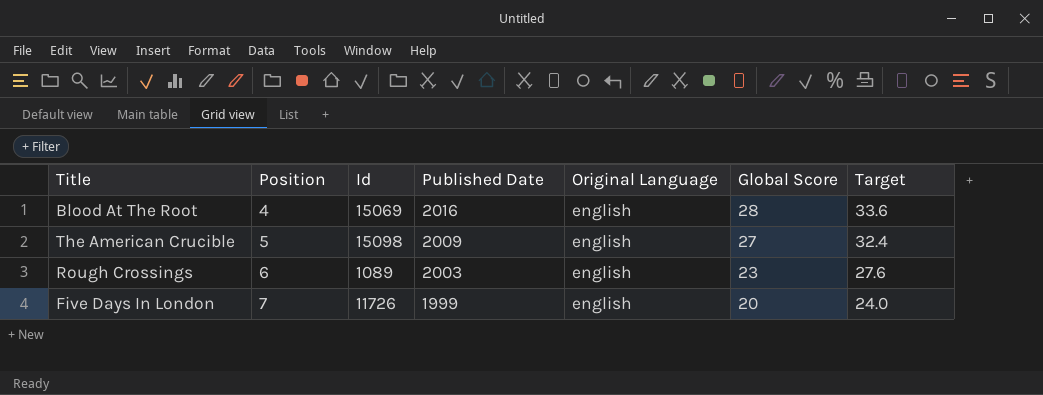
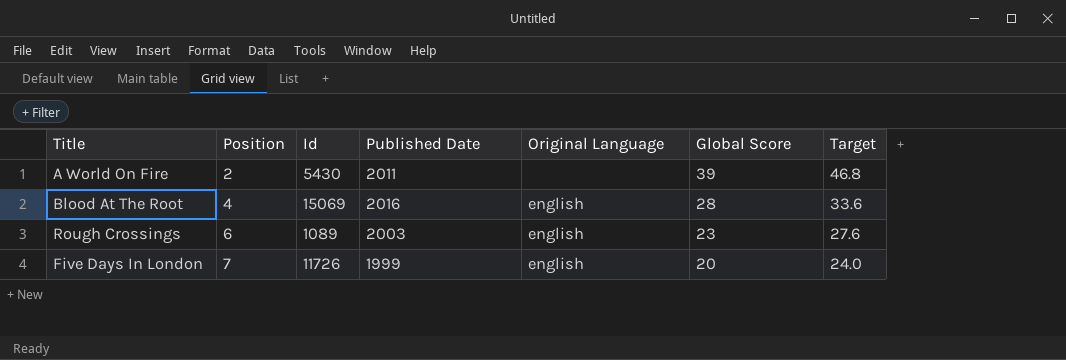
row The American Crucible: 5 | 15098 | 2009 | english | 27 | 32.4 -> none
row A World On Fire: none -> 2 | 5430 | 2011 | none | 39 | 46.8

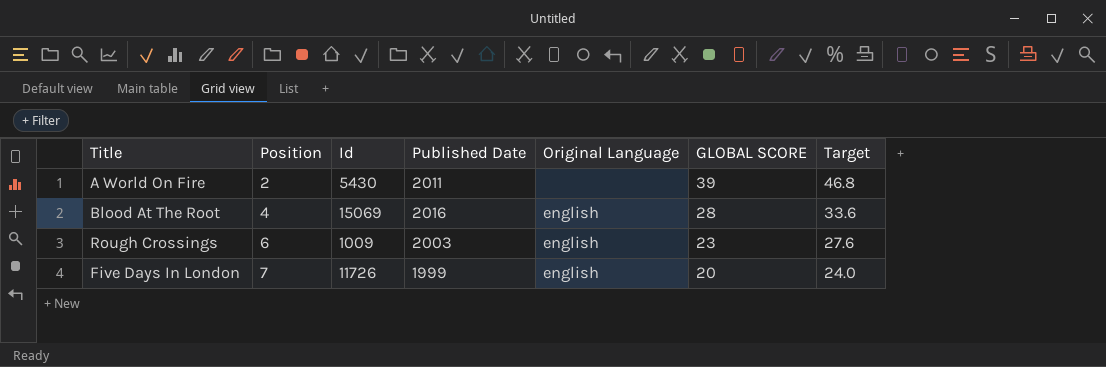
column name: Global Score -> GLOBAL SCORE
Rough Crossings | Id: 1089 -> 1009

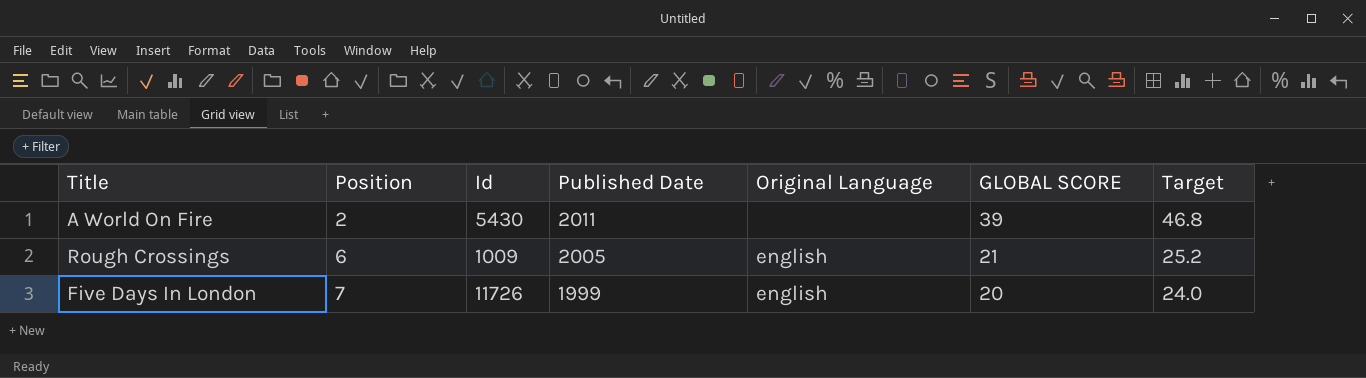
row Blood At The Root: 4 | 15069 | 2016 | english | 28 | 33.6 -> none
Rough Crossings | Published Date: 2003 -> 2005
Rough Crossings | GLOBAL SCORE: 23 -> 21
Rough Crossings | Target: 27.6 -> 25.2

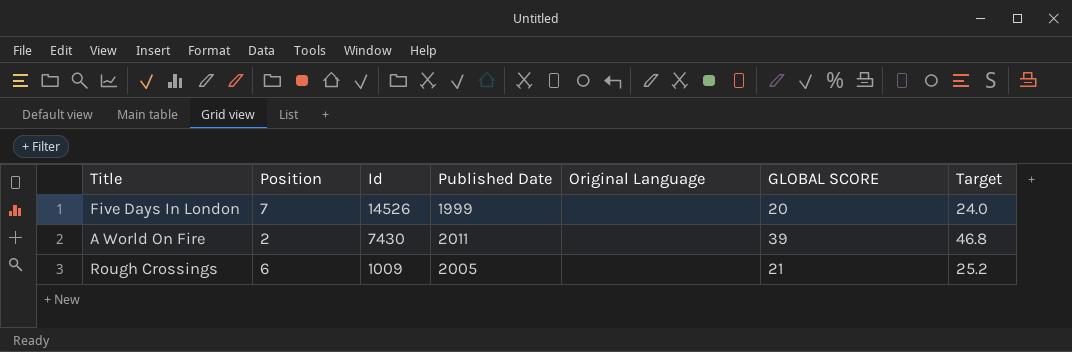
row order: Position ascending -> Id descending
Five Days In London | Id: 11726 -> 14526
Five Days In London | Original Language: english -> none
A World On Fire | Id: 5430 -> 7430
Rough Crossings | Original Language: english -> none

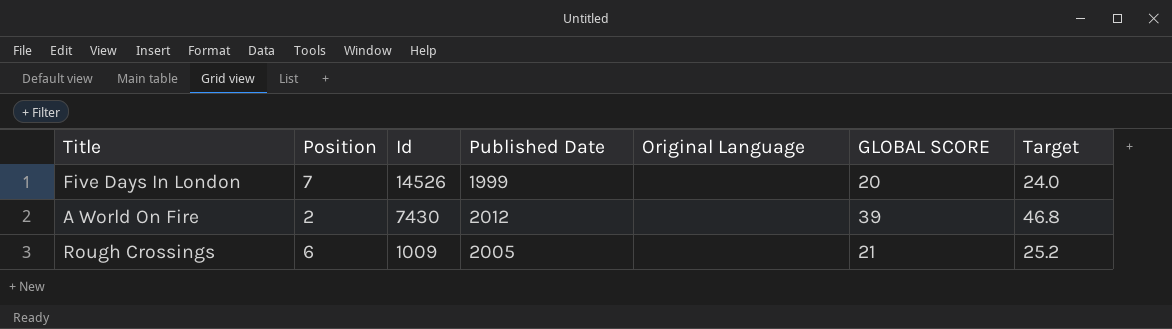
A World On Fire | Published Date: 2011 -> 2012

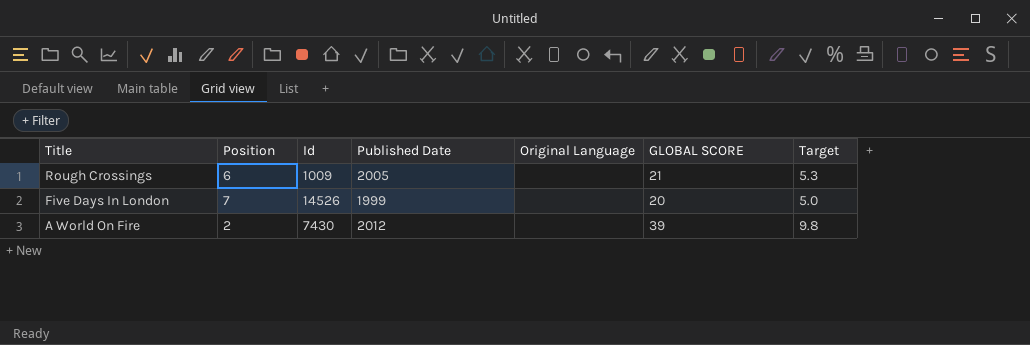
row order: Id descending -> Title descending
column Target | formula: [GLOBAL SCORE] * 1.2 -> [GLOBAL SCORE] * 0.25

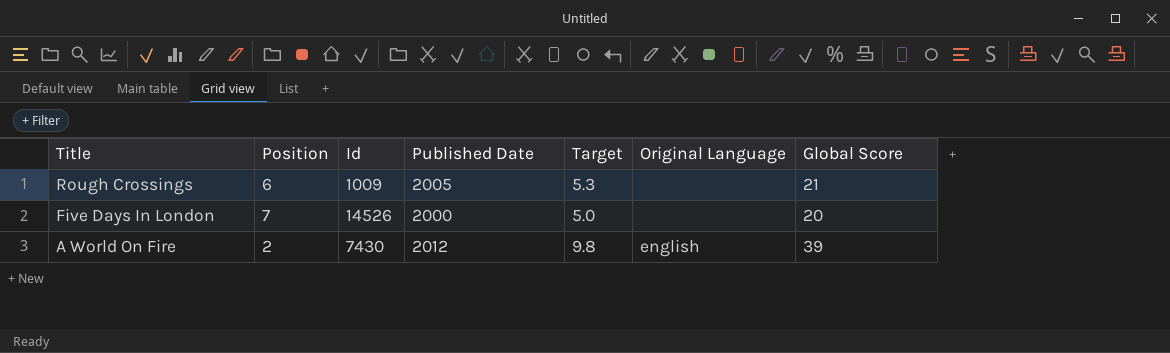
column Target | position: 7 -> 5
column name: GLOBAL SCORE -> Global Score
Five Days In London | Published Date: 1999 -> 2000
A World On Fire | Original Language: none -> english

